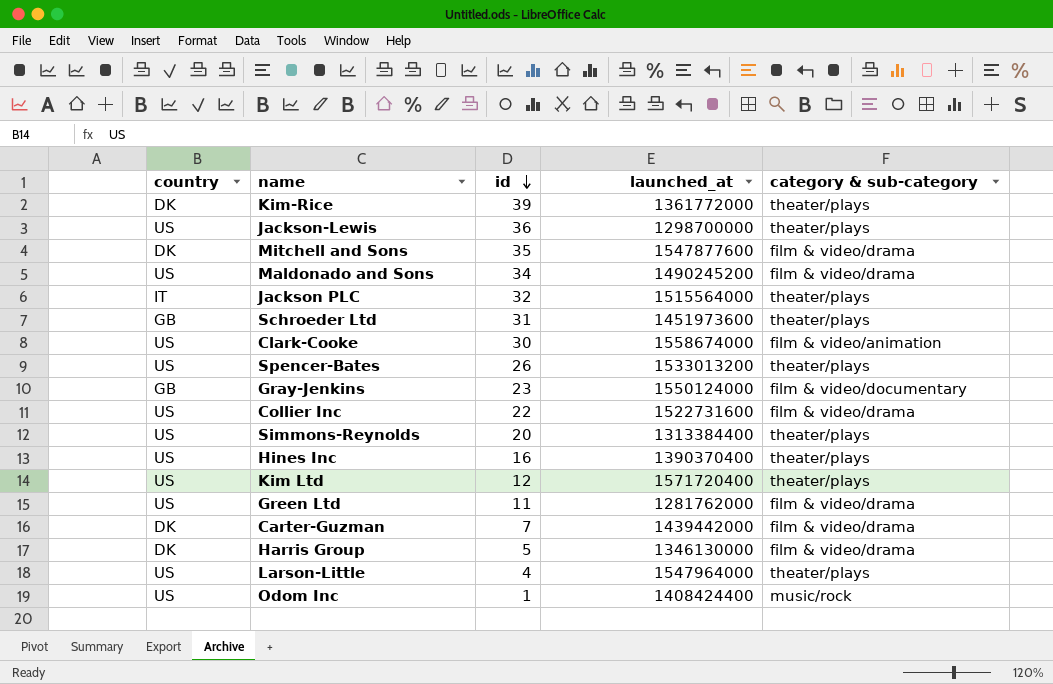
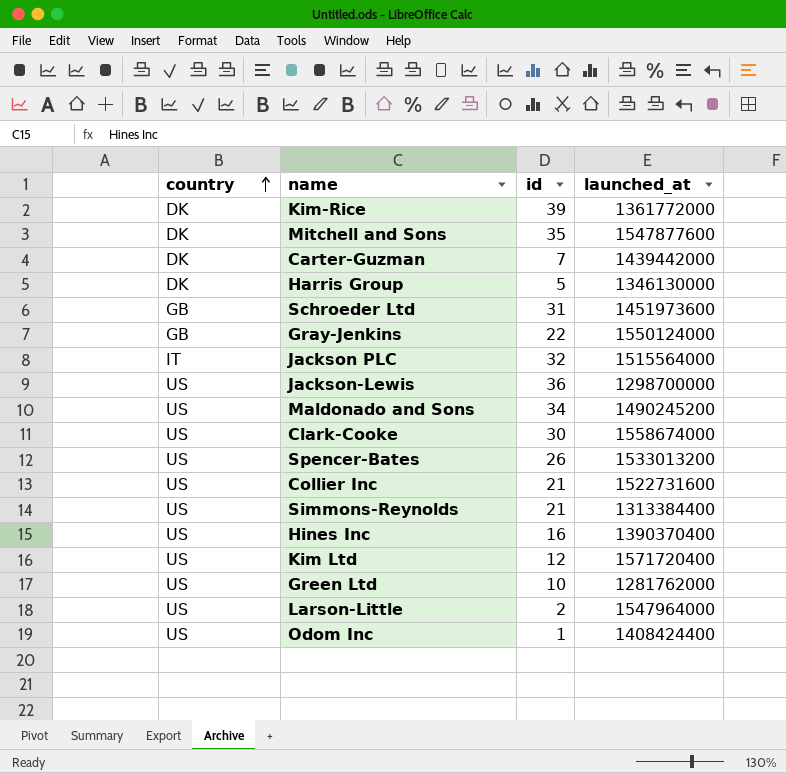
row order: id descending -> country ascending
column category & sub-category | position: 5 -> none
Gray-Jenkins | id: 23 -> 22
Collier Inc | id: 22 -> 21
Simmons-Reynolds | id: 20 -> 21
Green Ltd | id: 11 -> 10
Larson-Little | id: 4 -> 2

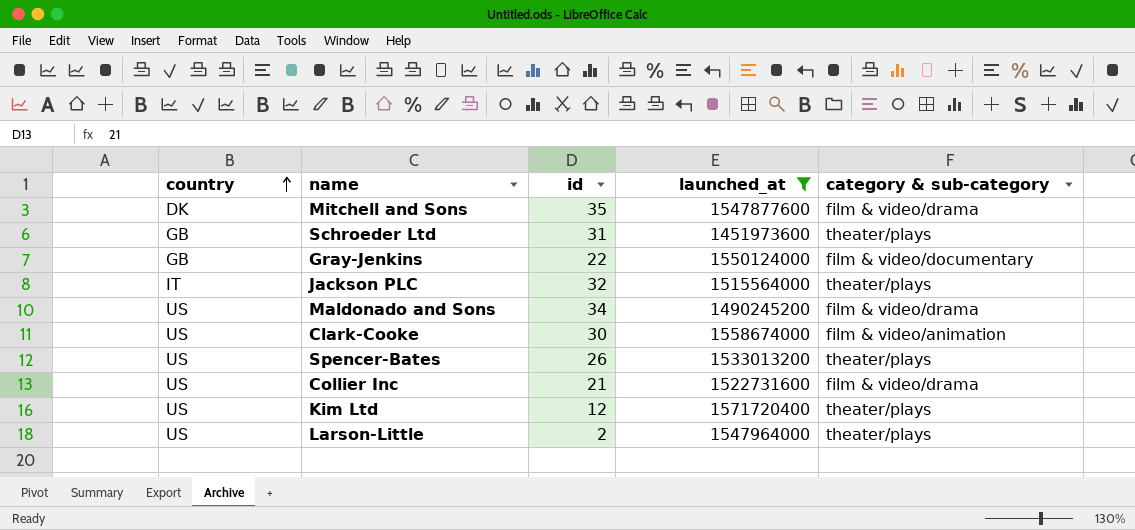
filter: none -> launched_at >= 1451973600
column category & sub-category | position: none -> 5

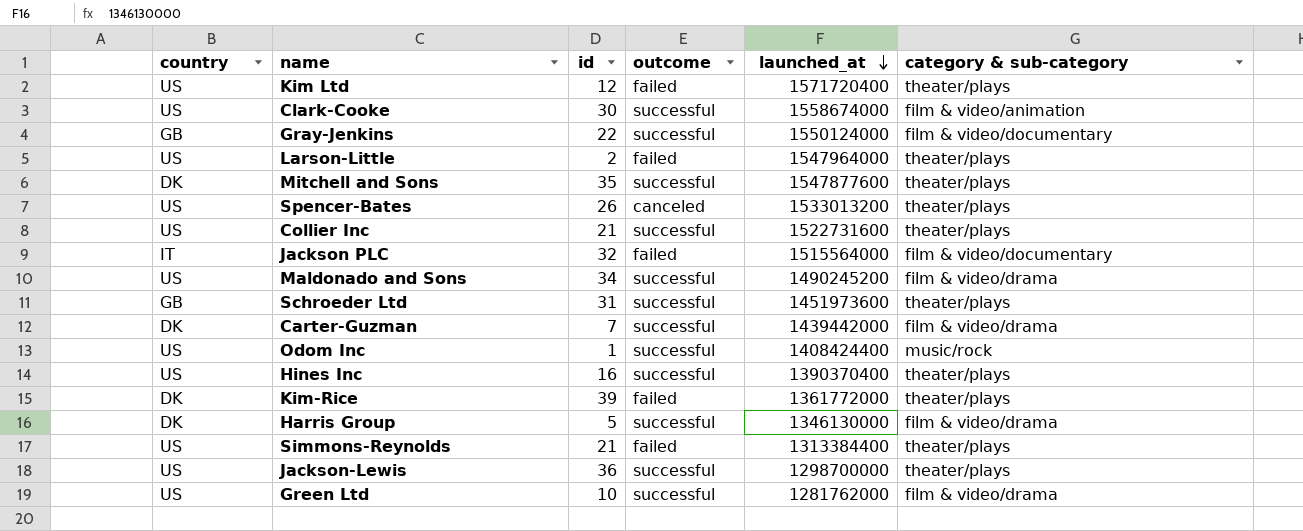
filter: launched_at >= 1451973600 -> none
row order: country ascending -> launched_at descending
column outcome | position: none -> 4
Mitchell and Sons | category & sub-category: film & video/drama -> theater/plays
Collier Inc | category & sub-category: film & video/drama -> theater/plays
Jackson PLC | category & sub-category: theater/plays -> film & video/documentary

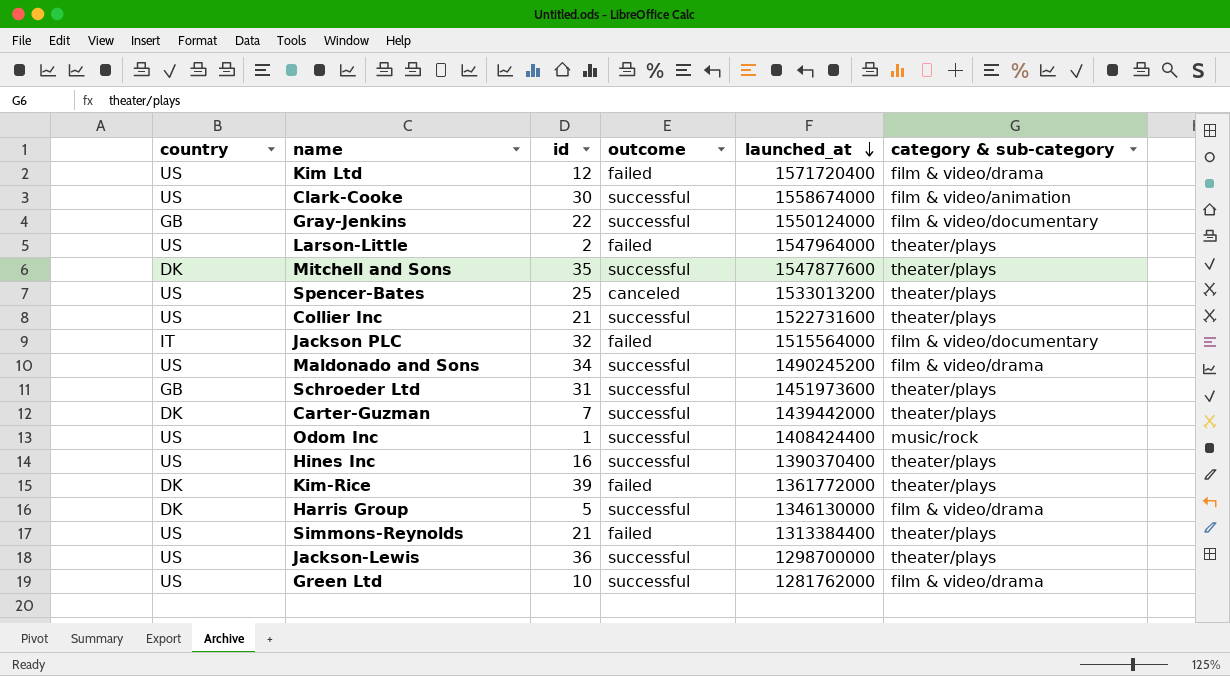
Kim Ltd | category & sub-category: theater/plays -> film & video/drama
Spencer-Bates | id: 26 -> 25
Carter-Guzman | category & sub-category: film & video/drama -> theater/plays

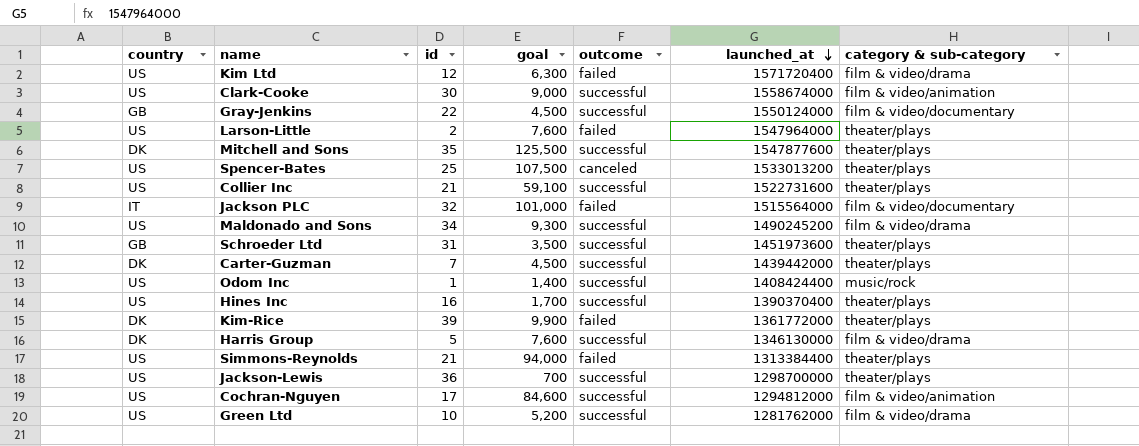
column goal | position: none -> 4
row Cochran-Nguyen: none -> US | 17 | 84,600 | successful | 1294812000 | film & video/animation

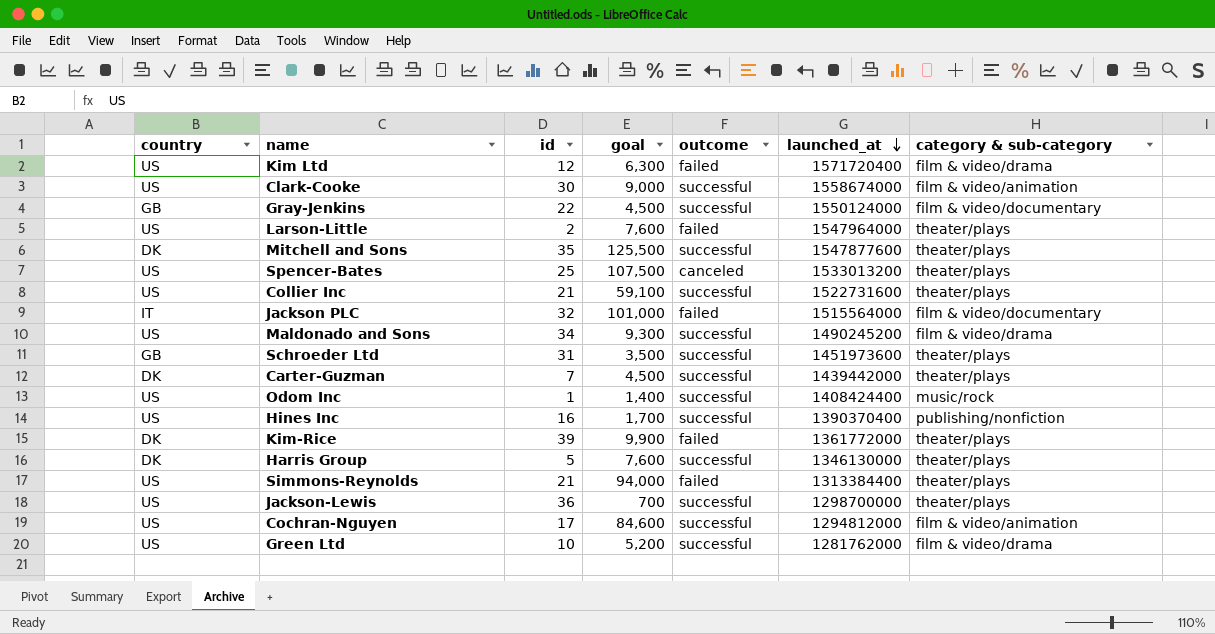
Hines Inc | category & sub-category: theater/plays -> publishing/nonfiction
Harris Group | category & sub-category: film & video/drama -> theater/plays

